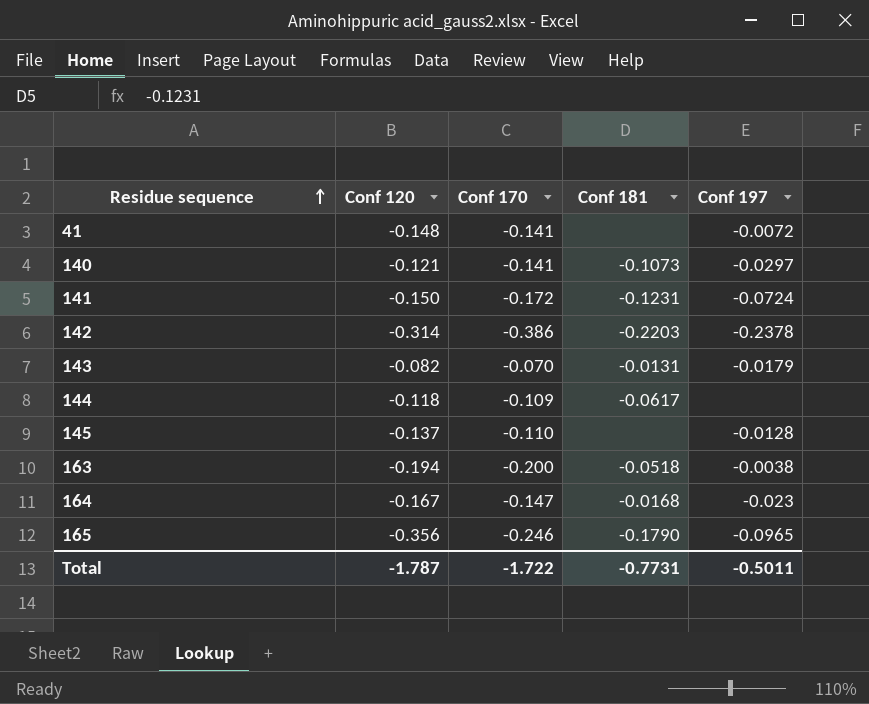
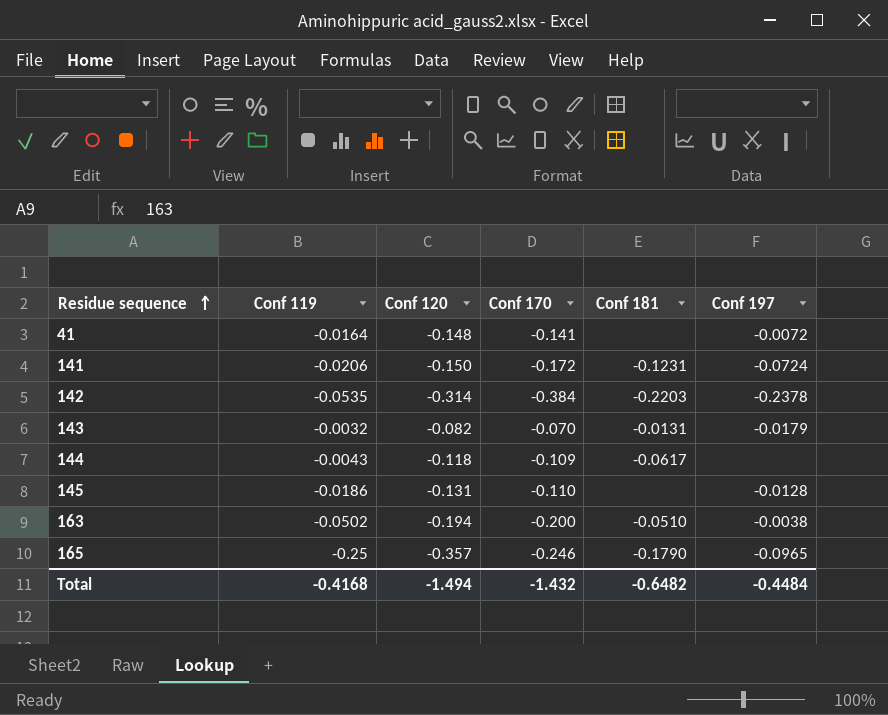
column Conf 119 | position: none -> 2
row 140: -0.121 | -0.141 | -0.1073 | -0.0297 -> none
row 164: -0.167 | -0.147 | -0.0168 | -0.023 -> none
142 | Conf 170: -0.386 -> -0.384
145 | Conf 120: -0.137 -> -0.131
163 | Conf 181: -0.0518 -> -0.0510
165 | Conf 120: -0.356 -> -0.357
Total | Conf 120: -1.787 -> -1.494
Total | Conf 170: -1.722 -> -1.432
Total | Conf 181: -0.7731 -> -0.6482
Total | Conf 197: -0.5011 -> -0.4484

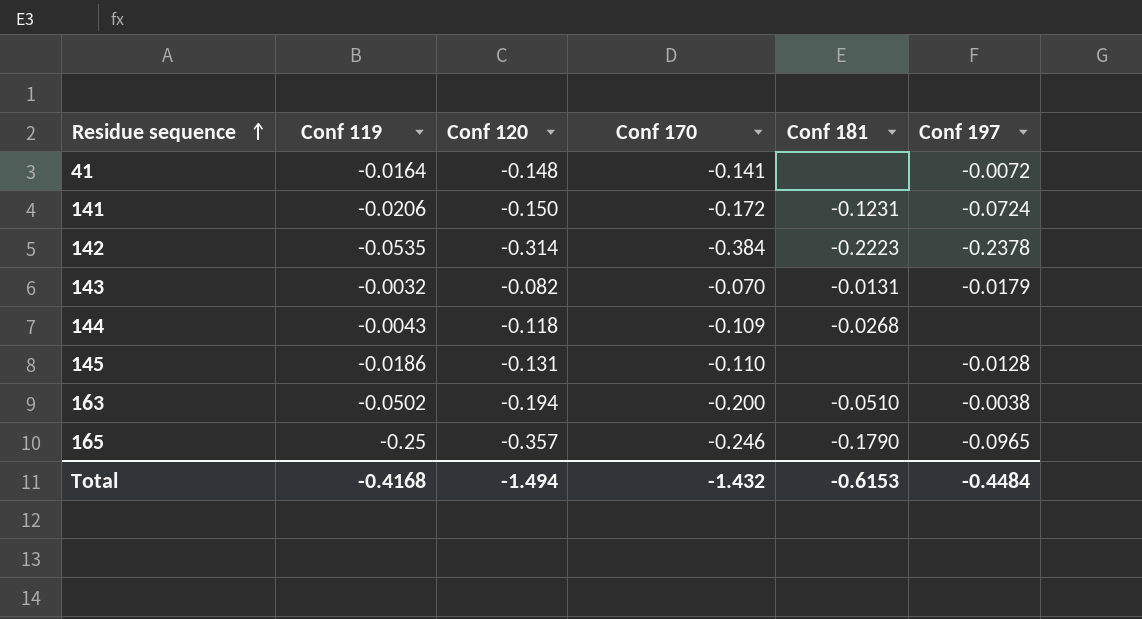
142 | Conf 181: -0.2203 -> -0.2223
144 | Conf 181: -0.0617 -> -0.0268
Total | Conf 181: -0.6482 -> -0.6153

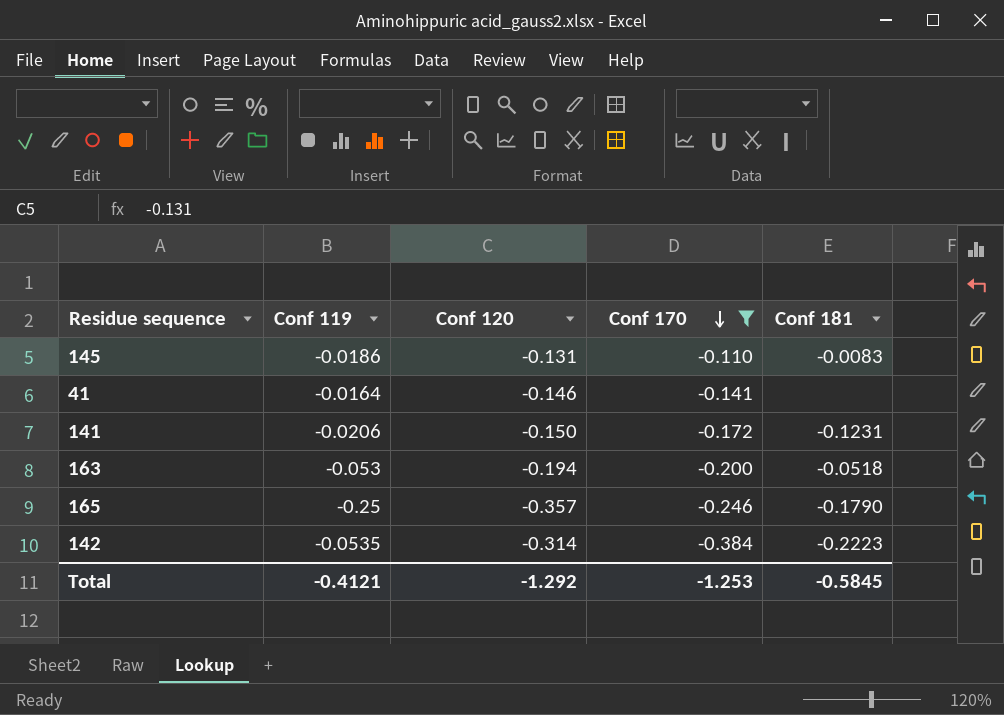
filter: none -> Conf 170 <= -0.110
row order: Residue sequence ascending -> Conf 170 descending
column Conf 197 | position: 6 -> none
145 | Conf 181: none -> -0.0083
41 | Conf 120: -0.148 -> -0.146
163 | Conf 119: -0.0502 -> -0.053
163 | Conf 181: -0.0510 -> -0.0518
Total | Conf 119: -0.4168 -> -0.4121
Total | Conf 120: -1.494 -> -1.292
Total | Conf 170: -1.432 -> -1.253
Total | Conf 181: -0.6153 -> -0.5845

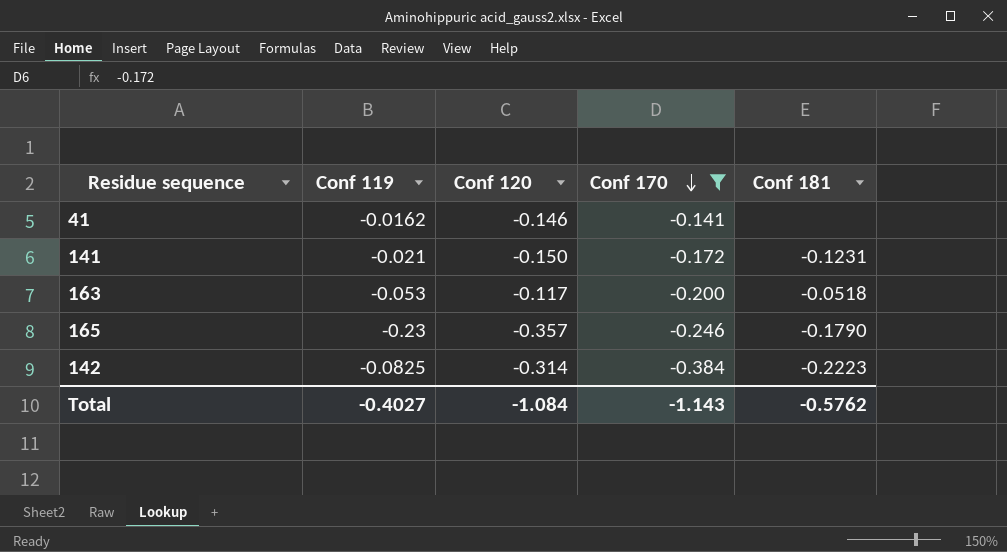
row 145: -0.0186 | -0.131 | -0.110 | -0.0083 -> none
41 | Conf 119: -0.0164 -> -0.0162
141 | Conf 119: -0.0206 -> -0.021
163 | Conf 120: -0.194 -> -0.117
165 | Conf 119: -0.25 -> -0.23
142 | Conf 119: -0.0535 -> -0.0825
Total | Conf 119: -0.4121 -> -0.4027
Total | Conf 120: -1.292 -> -1.084
Total | Conf 170: -1.253 -> -1.143
Total | Conf 181: -0.5845 -> -0.5762

